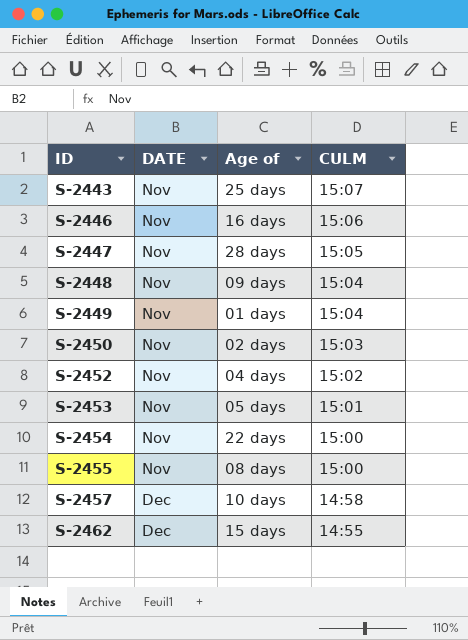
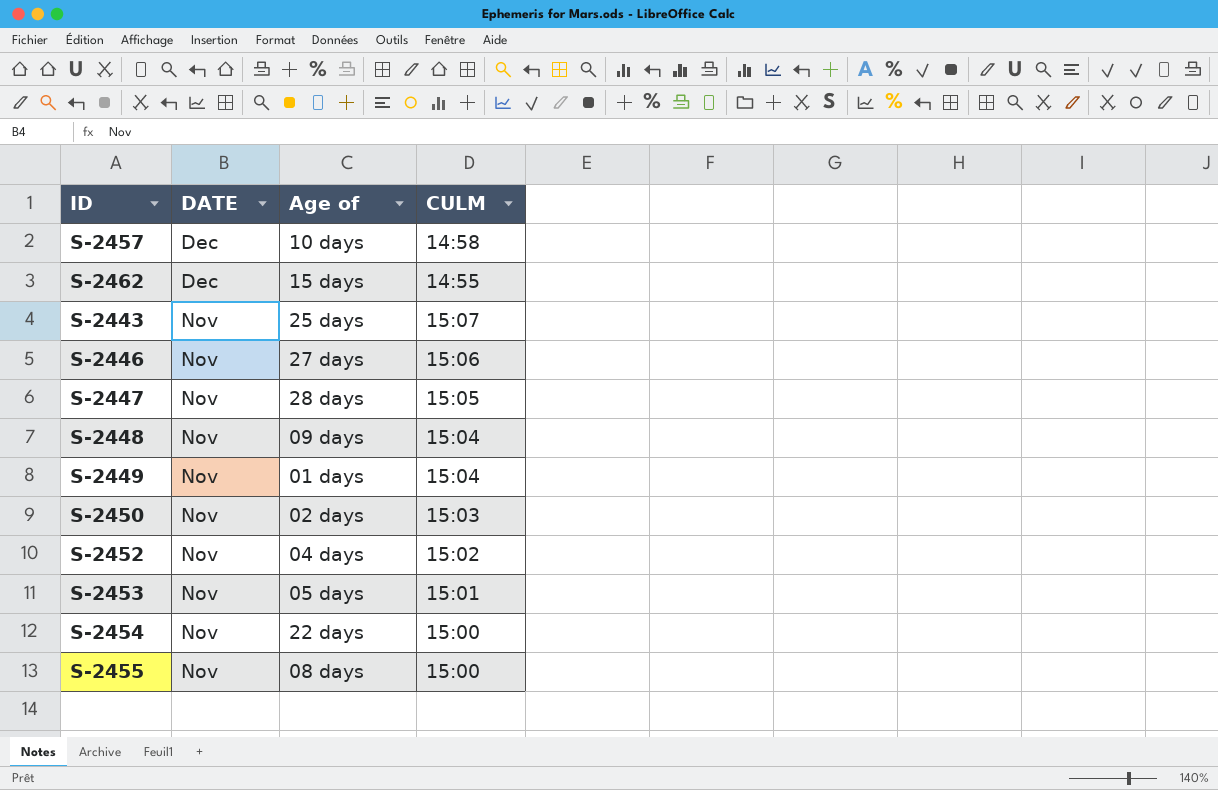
row order: ID ascending -> DATE descending
S-2446 | Age of: 16 days -> 27 days

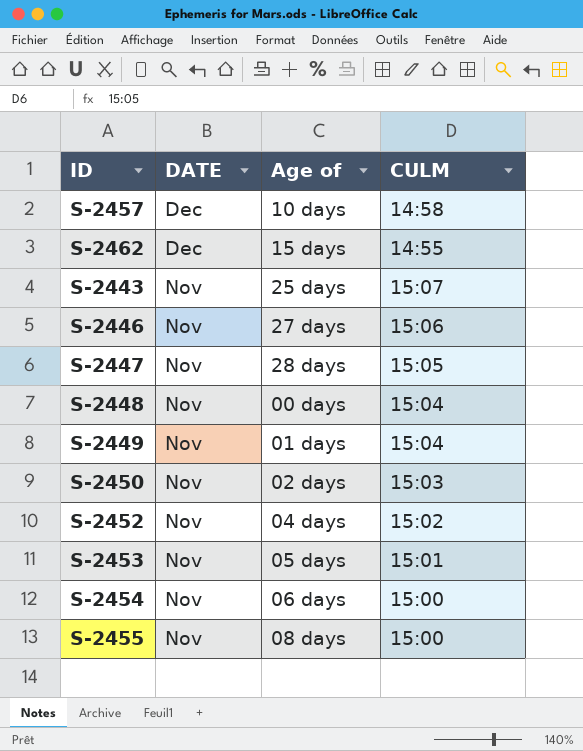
S-2448 | Age of: 09 days -> 00 days
S-2454 | Age of: 22 days -> 06 days

